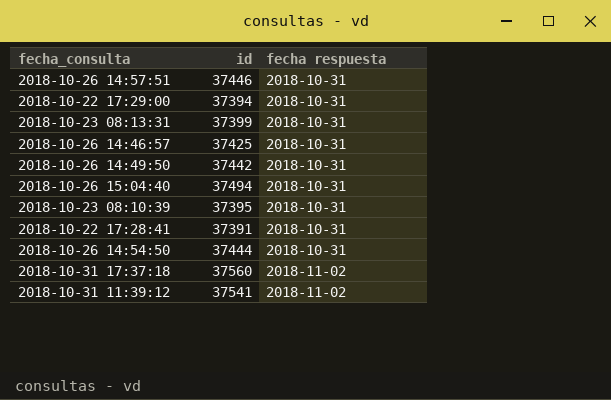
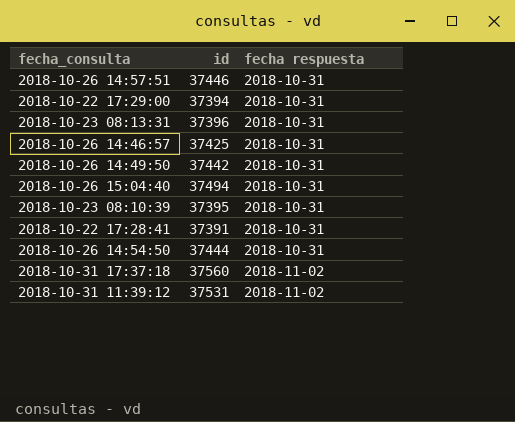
2018-10-23 08:13:31 | id: 37399 -> 37396
2018-10-31 11:39:12 | id: 37541 -> 37531

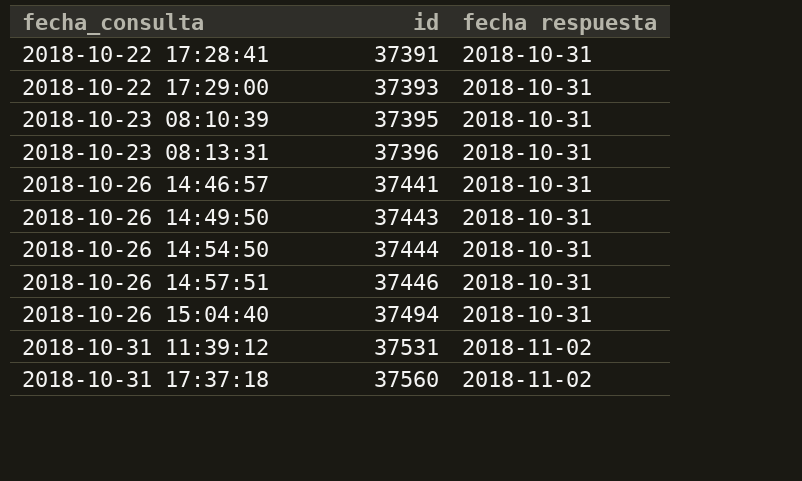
row order: fecha respuesta ascending -> fecha_consulta ascending
2018-10-22 17:29:00 | id: 37394 -> 37393
2018-10-26 14:46:57 | id: 37425 -> 37441
2018-10-26 14:49:50 | id: 37442 -> 37443

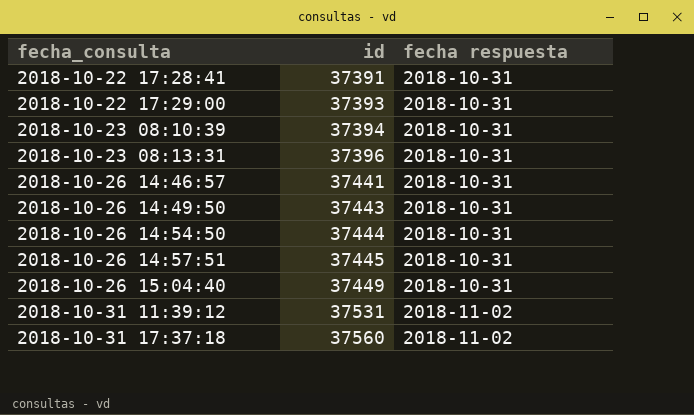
2018-10-23 08:10:39 | id: 37395 -> 37394
2018-10-26 14:57:51 | id: 37446 -> 37445
2018-10-26 15:04:40 | id: 37494 -> 37449

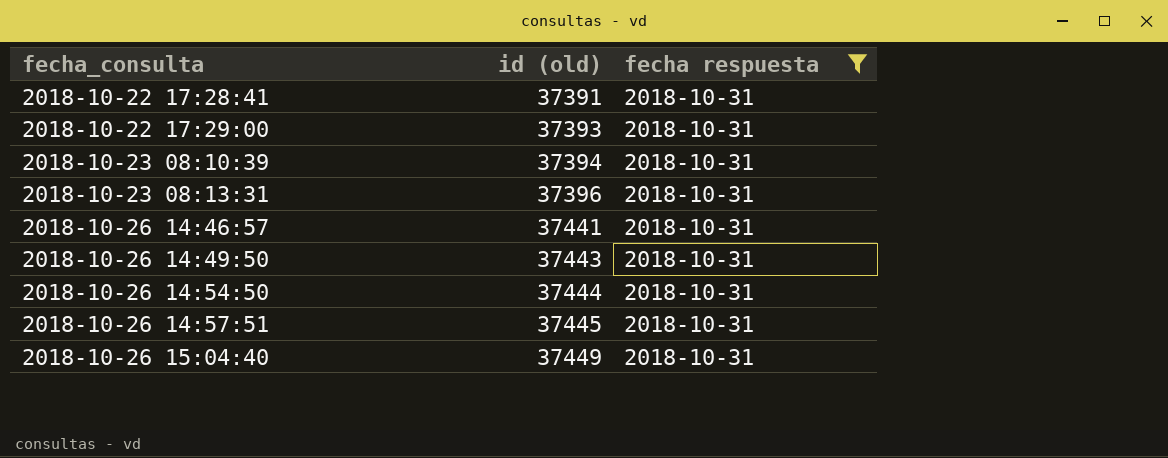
filter: none -> fecha respuesta = 2018-10-31
column name: id -> id (old)

